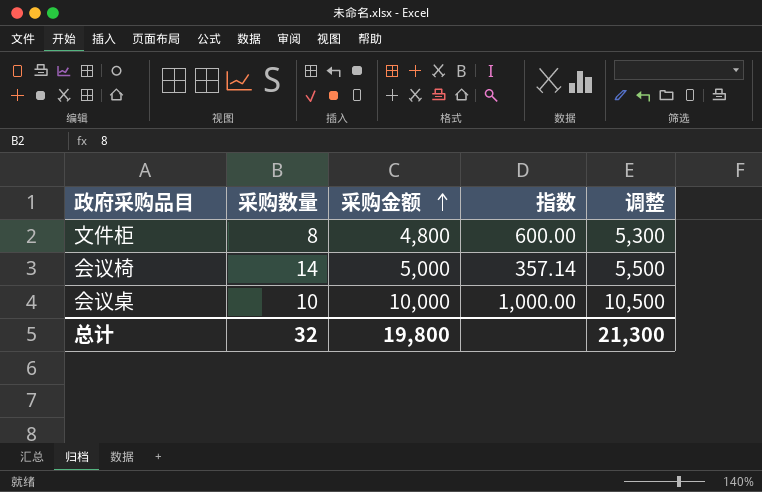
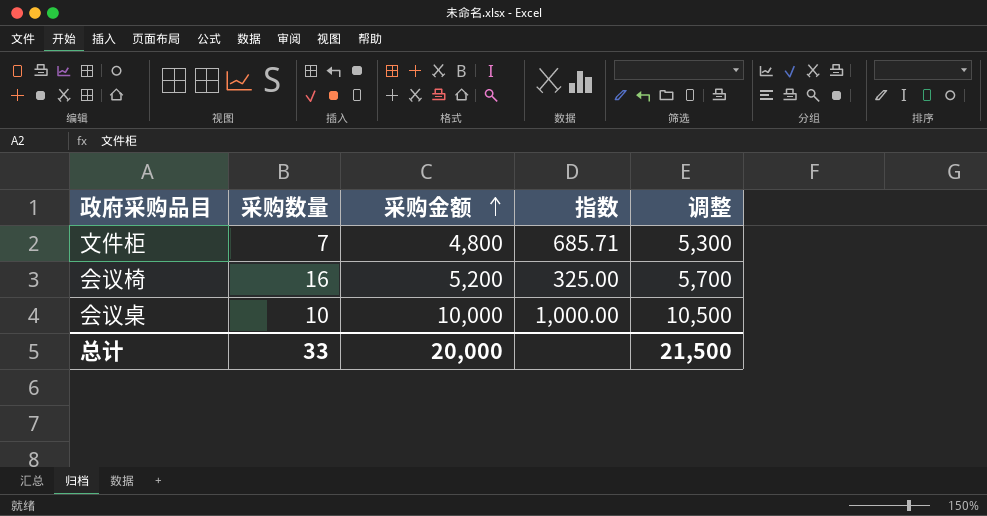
文件柜 | 采购数量: 8 -> 7
文件柜 | 指数: 600.00 -> 685.71
会议椅 | 采购数量: 14 -> 16
会议椅 | 采购金额: 5,000 -> 5,200
会议椅 | 指数: 357.14 -> 325.00
会议椅 | 调整: 5,500 -> 5,700
总计 | 采购数量: 32 -> 33
总计 | 采购金额: 19,800 -> 20,000
总计 | 调整: 21,300 -> 21,500

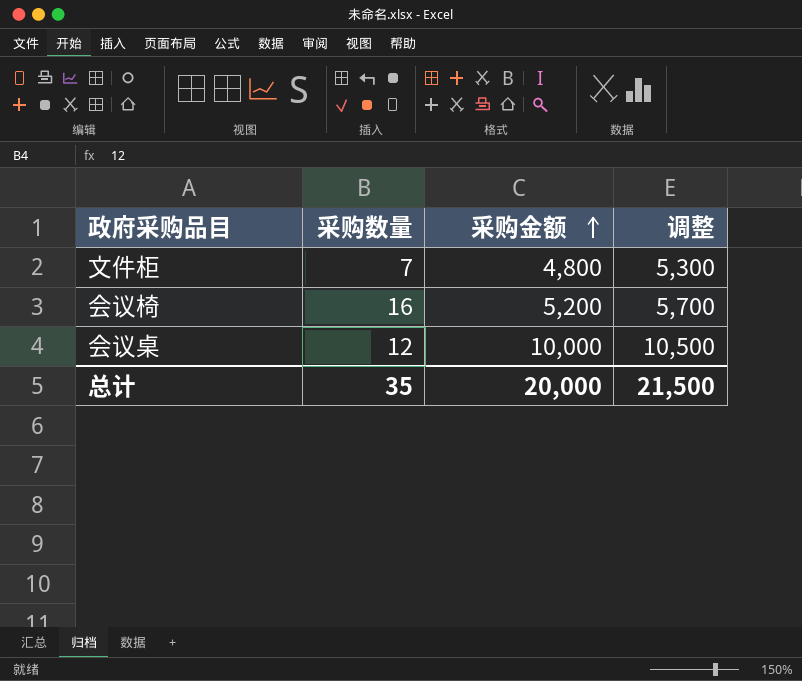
column 指数 | formula: [采购金额] / [采购数量] -> none
会议桌 | 采购数量: 10 -> 12
总计 | 采购数量: 33 -> 35

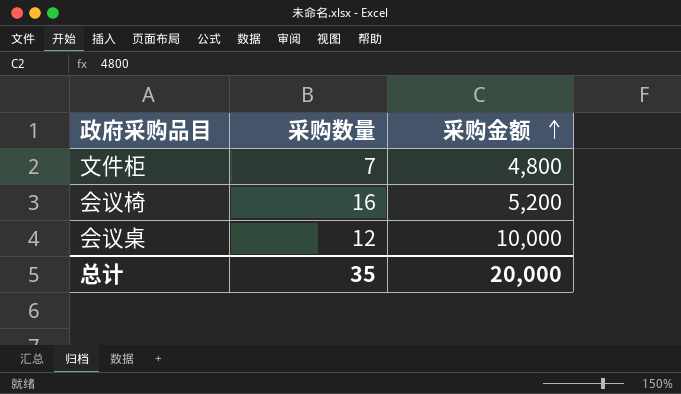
column 调整 | formula: [采购金额] + 500 -> none

